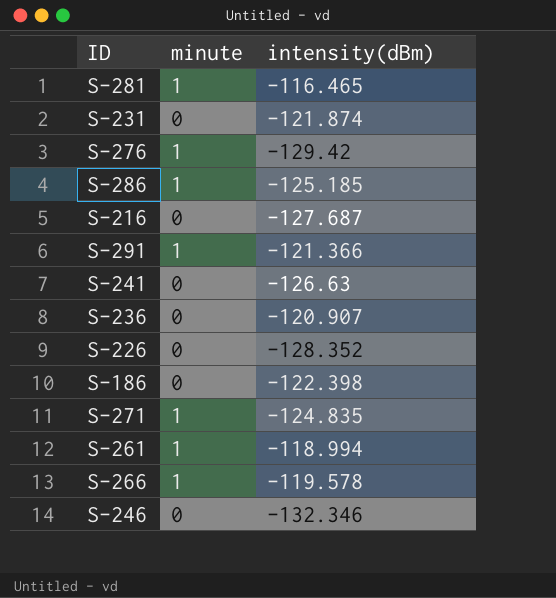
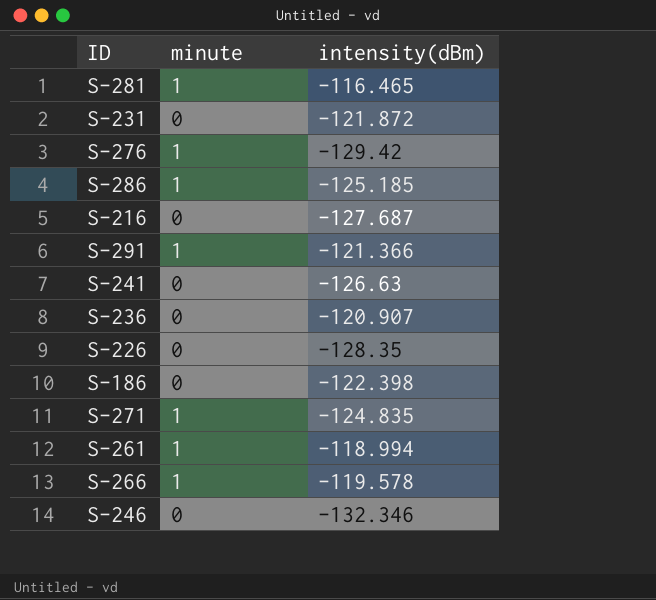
S-231 | intensity(dBm): -121.874 -> -121.872
S-226 | intensity(dBm): -128.352 -> -128.35

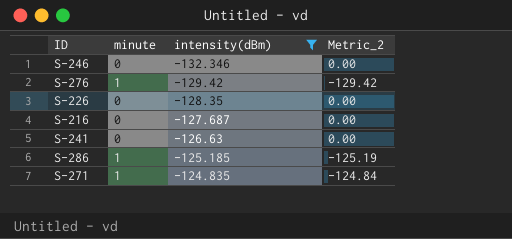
filter: none -> intensity(dBm) <= -124.835
row order: none -> intensity(dBm) ascending
column Metric_2 | formula: none -> [minute] * [intensity(dBm)]

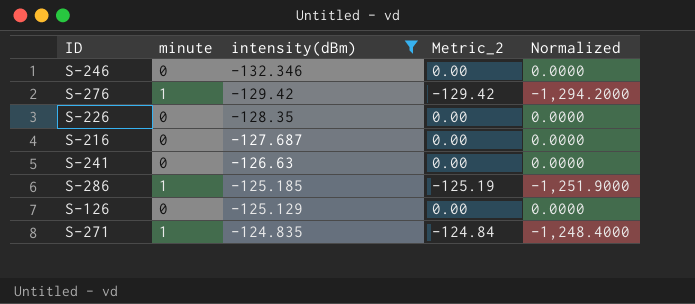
column Normalized | formula: none -> [Metric_2] * 10
row S-126: none -> 0 | -125.129 | 0.00 | 0.0000

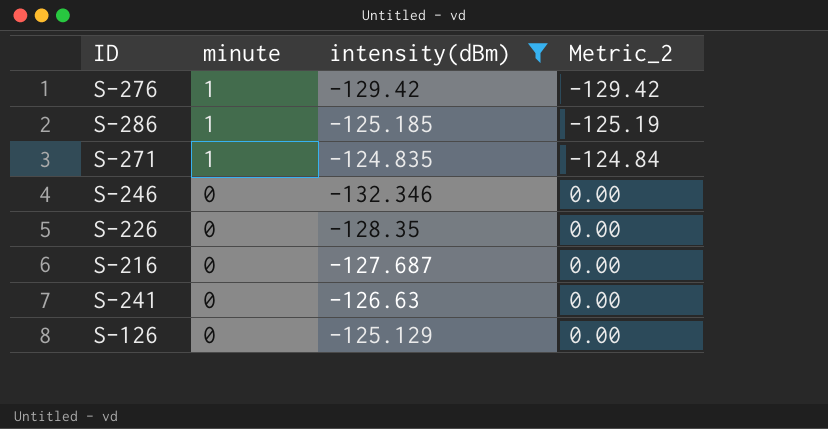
row order: intensity(dBm) ascending -> minute descending
column Normalized | formula: [Metric_2] * 10 -> none

